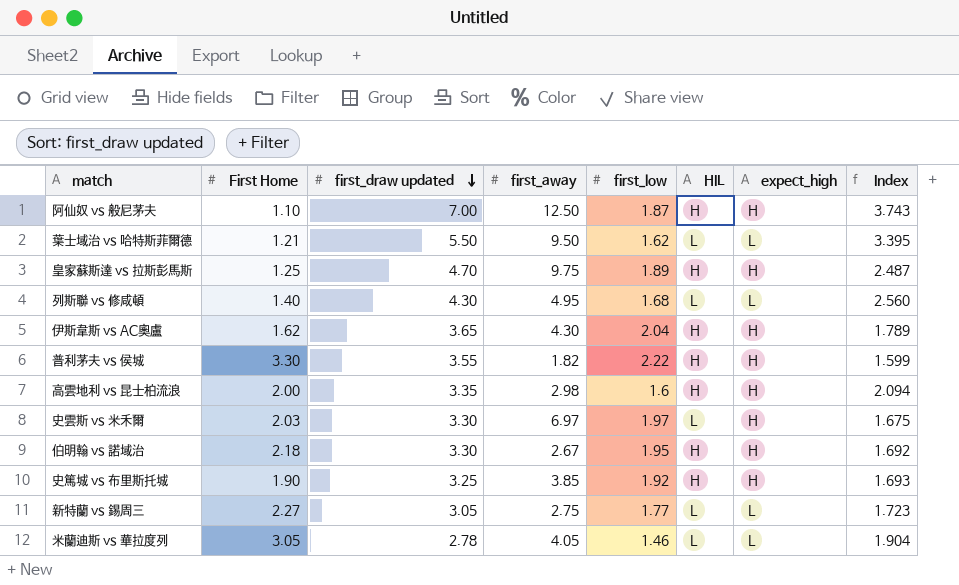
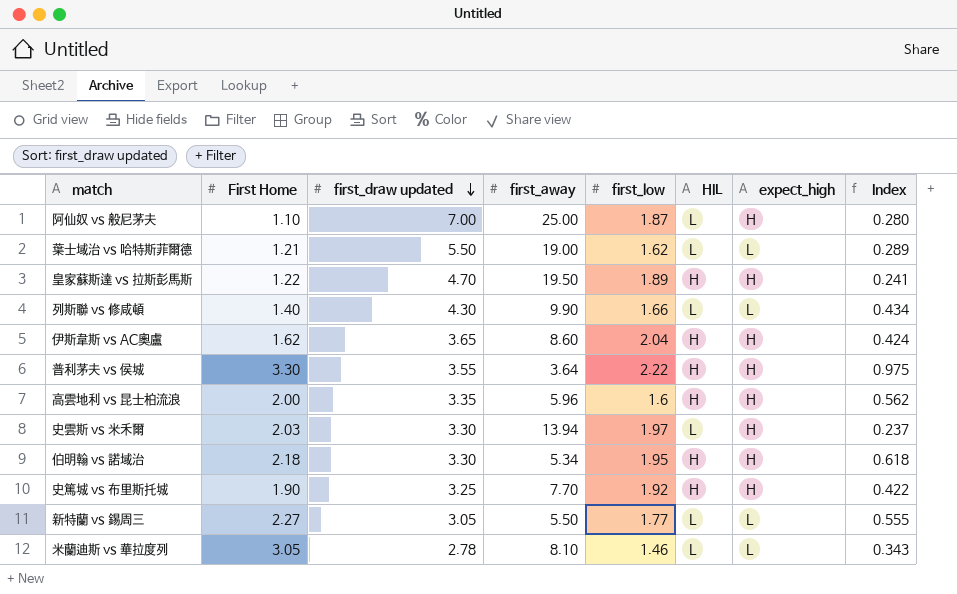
column Index | formula: [first_draw updated] / [first_low] -> [first_draw updated] / [first_away]
阿仙奴 vs 般尼茅夫 | first_away: 12.50 -> 25.00
阿仙奴 vs 般尼茅夫 | HIL: H -> L
葉士域治 vs 哈特斯菲爾德 | first_away: 9.50 -> 19.00
皇家蘇斯達 vs 拉斯彭馬斯 | First Home: 1.25 -> 1.22
皇家蘇斯達 vs 拉斯彭馬斯 | first_away: 9.75 -> 19.50
列斯聯 vs 修咸頓 | first_away: 4.95 -> 9.90
列斯聯 vs 修咸頓 | first_low: 1.68 -> 1.66
伊斯韋斯 vs AC奧盧 | first_away: 4.30 -> 8.60
普利茅夫 vs 侯城 | first_away: 1.82 -> 3.64
高雲地利 vs 昆士柏流浪 | first_away: 2.98 -> 5.96
史雲斯 vs 米禾爾 | first_away: 6.97 -> 13.94
伯明翰 vs 諾域治 | first_away: 2.67 -> 5.34
史篤城 vs 布里斯托城 | first_away: 3.85 -> 7.70
新特蘭 vs 錫周三 | first_away: 2.75 -> 5.50
米蘭迪斯 vs 華拉度列 | first_away: 4.05 -> 8.10

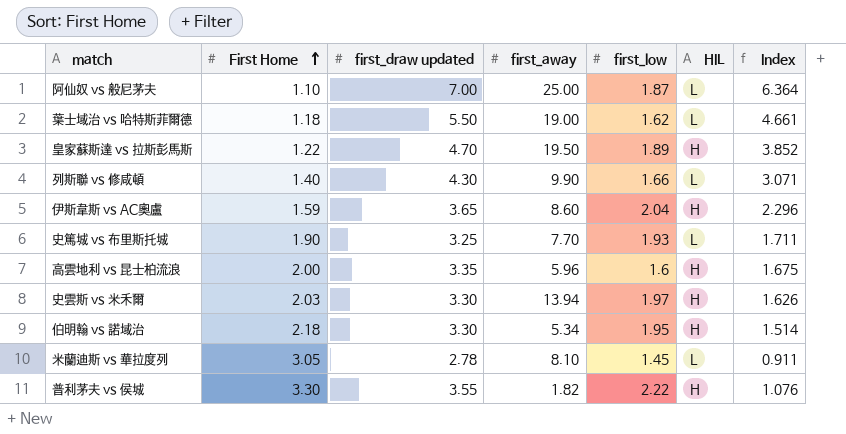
row order: first_draw updated descending -> First Home ascending
column expect_high | position: 7 -> none
column Index | formula: [first_draw updated] / [first_away] -> [first_draw updated] / [First Home]
row 新特蘭 vs 錫周三: 2.27 | 3.05 | 5.50 | 1.77 | L | L | 0.555 -> none
葉士域治 vs 哈特斯菲爾德 | First Home: 1.21 -> 1.18
伊斯韋斯 vs AC奧盧 | First Home: 1.62 -> 1.59
史篤城 vs 布里斯托城 | first_low: 1.92 -> 1.93
史篤城 vs 布里斯托城 | HIL: H -> L
史雲斯 vs 米禾爾 | HIL: L -> H
米蘭迪斯 vs 華拉度列 | first_low: 1.46 -> 1.45
普利茅夫 vs 侯城 | first_away: 3.64 -> 1.82

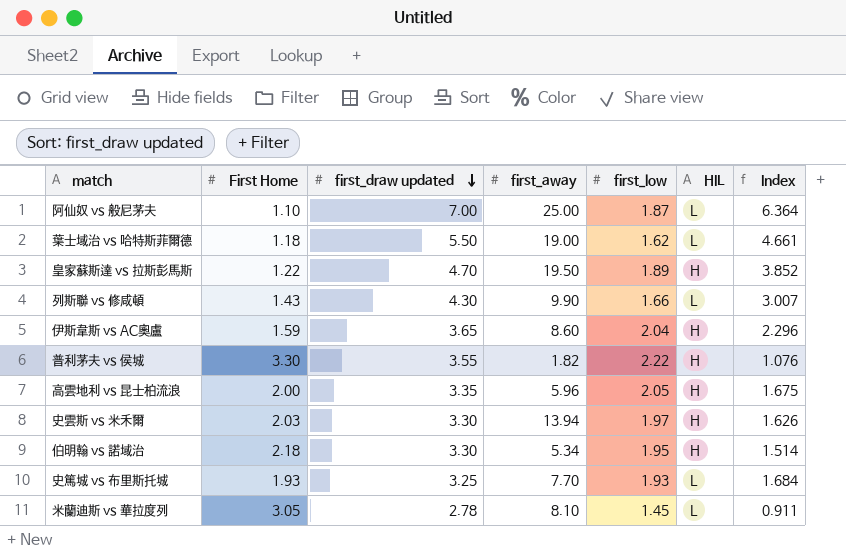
row order: First Home ascending -> first_draw updated descending
列斯聯 vs 修咸頓 | First Home: 1.40 -> 1.43
列斯聯 vs 修咸頓 | Index: 3.071 -> 3.007
高雲地利 vs 昆士柏流浪 | first_low: 1.6 -> 2.05
史篤城 vs 布里斯托城 | First Home: 1.90 -> 1.93
史篤城 vs 布里斯托城 | Index: 1.711 -> 1.684

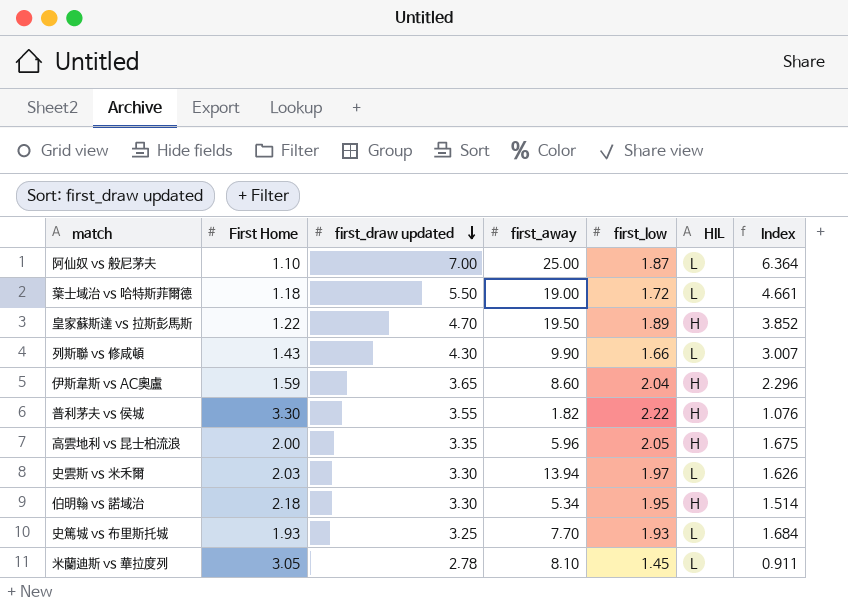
葉士域治 vs 哈特斯菲爾德 | first_low: 1.62 -> 1.72
史雲斯 vs 米禾爾 | HIL: H -> L

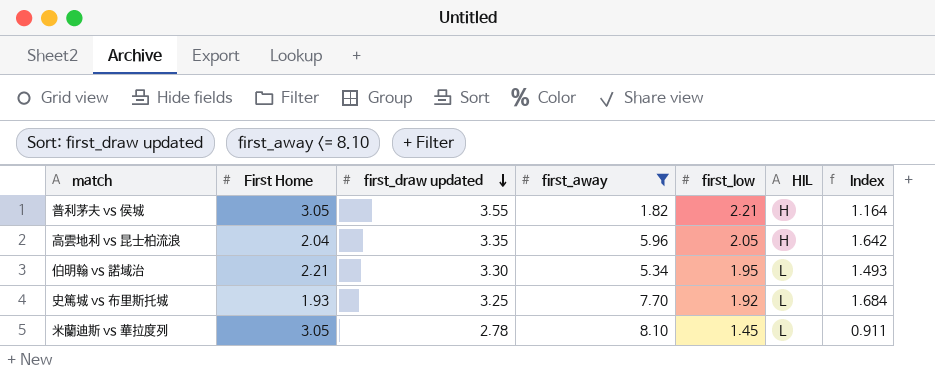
filter: none -> first_away <= 8.10
普利茅夫 vs 侯城 | First Home: 3.30 -> 3.05
普利茅夫 vs 侯城 | first_low: 2.22 -> 2.21
普利茅夫 vs 侯城 | Index: 1.076 -> 1.164
高雲地利 vs 昆士柏流浪 | First Home: 2.00 -> 2.04
高雲地利 vs 昆士柏流浪 | Index: 1.675 -> 1.642
伯明翰 vs 諾域治 | First Home: 2.18 -> 2.21
伯明翰 vs 諾域治 | HIL: H -> L
伯明翰 vs 諾域治 | Index: 1.514 -> 1.493
史篤城 vs 布里斯托城 | first_low: 1.93 -> 1.92

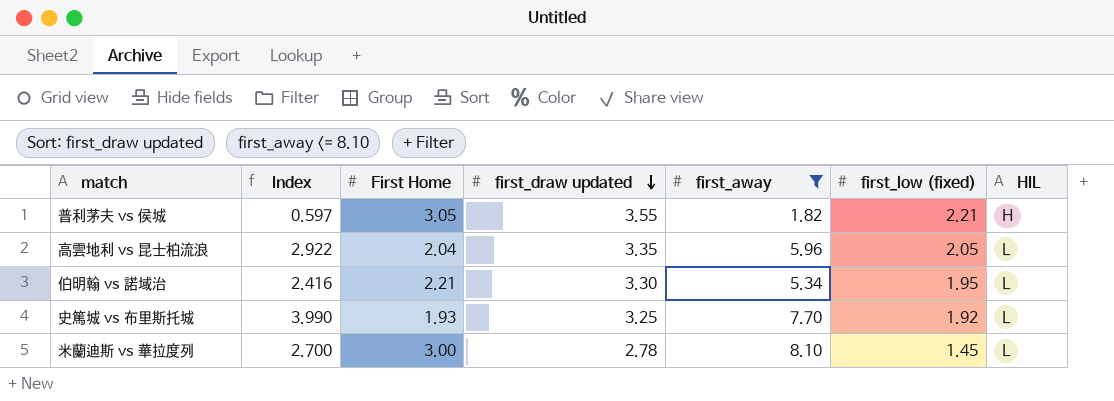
column Index | formula: [first_draw updated] / [First Home] -> [first_away] / [First Home]
column Index | position: 7 -> 2
column name: first_low -> first_low (fixed)
高雲地利 vs 昆士柏流浪 | HIL: H -> L
米蘭迪斯 vs 華拉度列 | First Home: 3.05 -> 3.00

